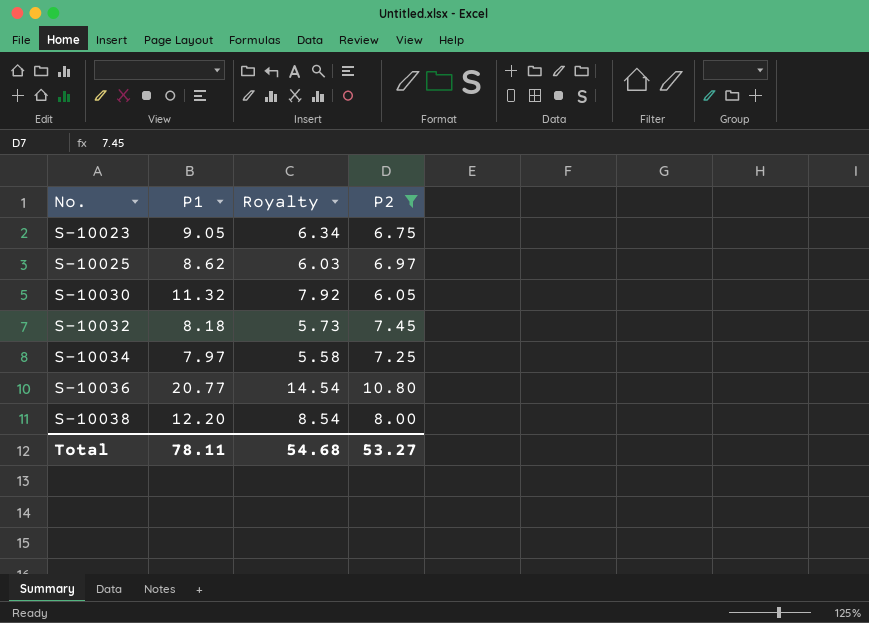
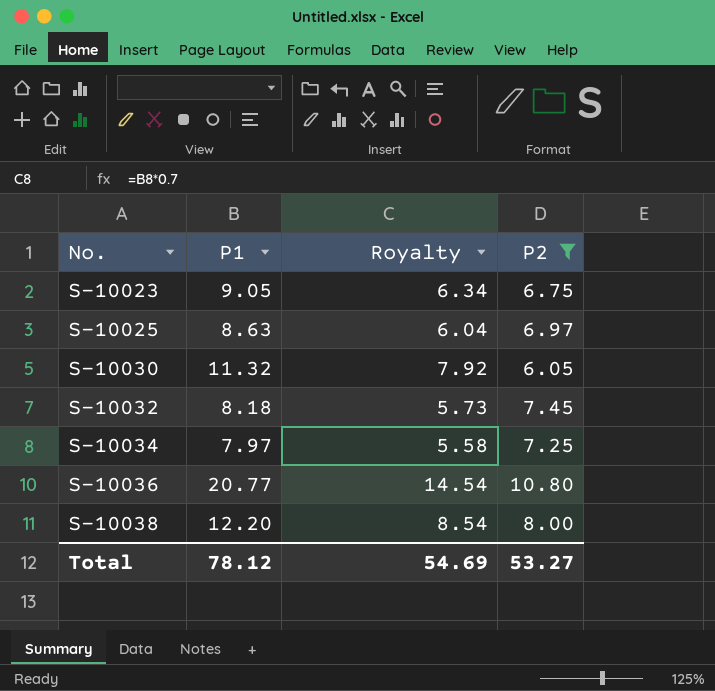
S-10025 | P1: 8.62 -> 8.63
S-10025 | Royalty: 6.03 -> 6.04
Total | P1: 78.11 -> 78.12
Total | Royalty: 54.68 -> 54.69

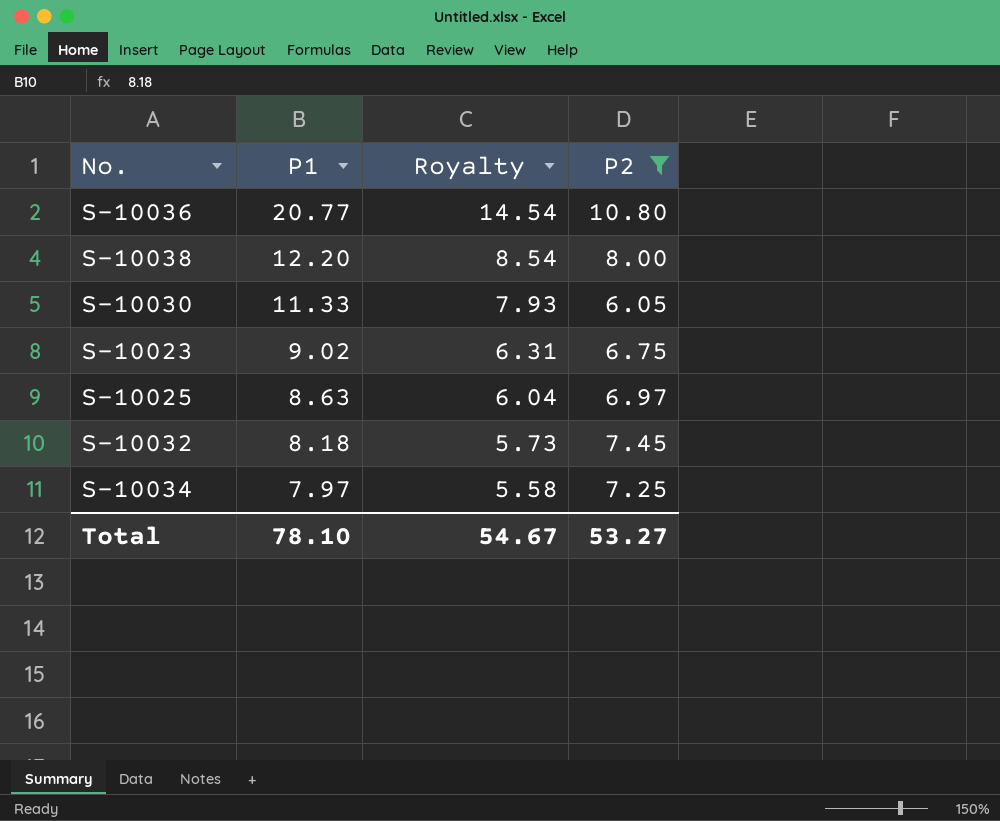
row order: No. ascending -> P1 descending
S-10030 | P1: 11.32 -> 11.33
S-10030 | Royalty: 7.92 -> 7.93
S-10023 | P1: 9.05 -> 9.02
S-10023 | Royalty: 6.34 -> 6.31
Total | P1: 78.12 -> 78.10
Total | Royalty: 54.69 -> 54.67

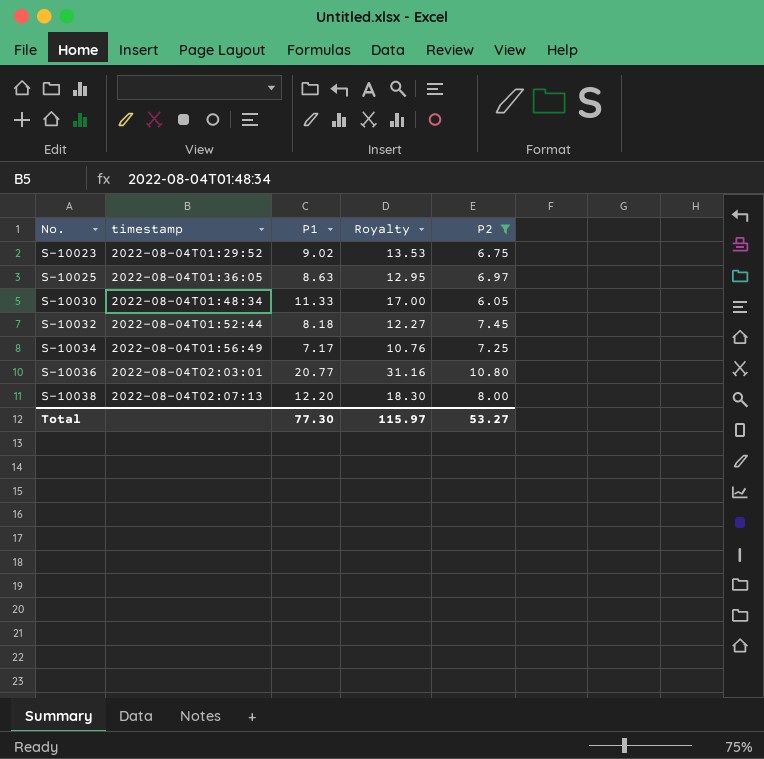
row order: P1 descending -> No. ascending
column timestamp | position: none -> 2
column Royalty | formula: [P1] * 0.7 -> [P1] * 1.5
S-10034 | P1: 7.97 -> 7.17
Total | P1: 78.10 -> 77.30
Total | Royalty: 54.67 -> 115.97

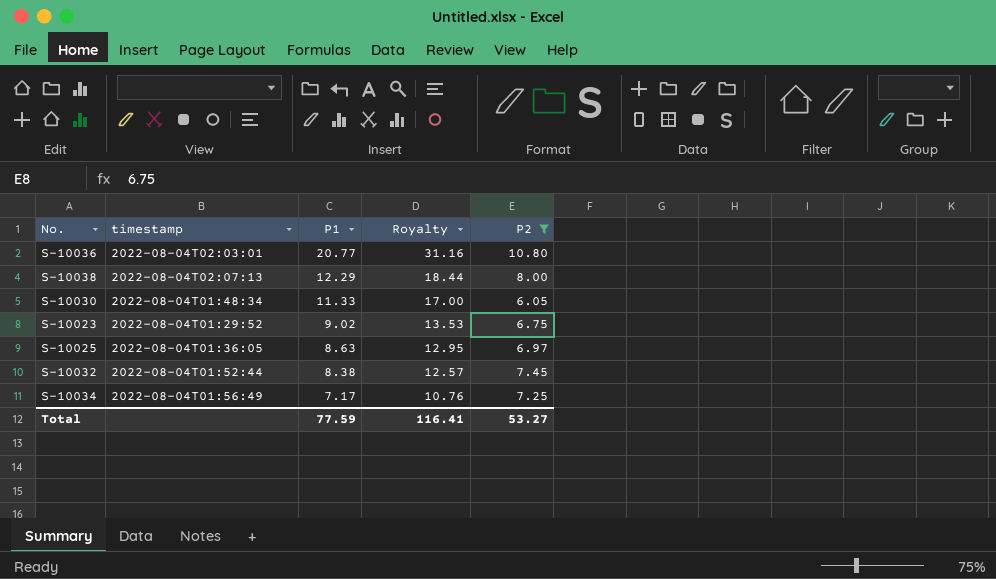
row order: No. ascending -> P1 descending
S-10038 | P1: 12.20 -> 12.29
S-10038 | Royalty: 18.30 -> 18.44
S-10032 | P1: 8.18 -> 8.38
S-10032 | Royalty: 12.27 -> 12.57
Total | P1: 77.30 -> 77.59
Total | Royalty: 115.97 -> 116.41

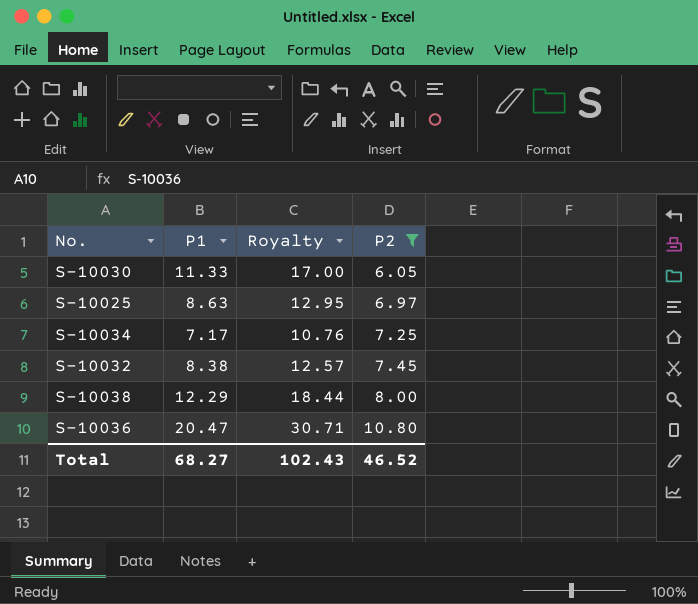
row order: P1 descending -> P2 ascending
column timestamp | position: 2 -> none
row S-10023: 2022-08-04T01:29:52 | 9.02 | 13.53 | 6.75 -> none
S-10036 | P1: 20.77 -> 20.47
S-10036 | Royalty: 31.16 -> 30.71
Total | P1: 77.59 -> 68.27
Total | Royalty: 116.41 -> 102.43
Total | P2: 53.27 -> 46.52

